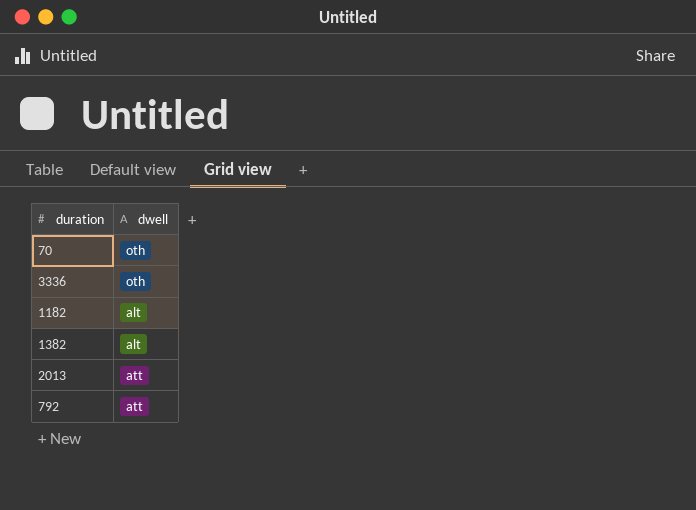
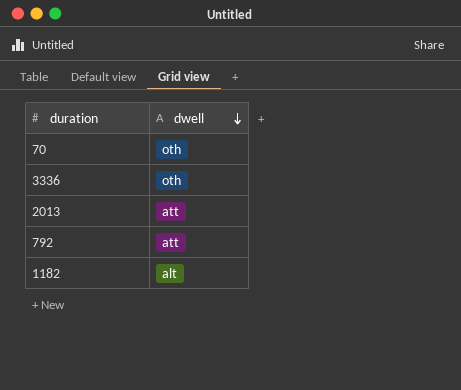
row order: none -> dwell descending
row 1382: alt -> none

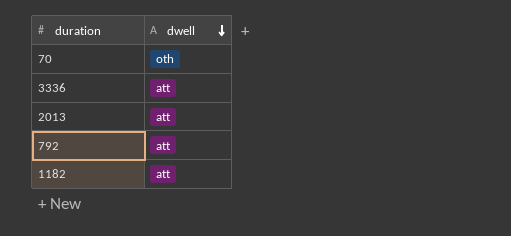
3336 | dwell: oth -> att
1182 | dwell: alt -> att

